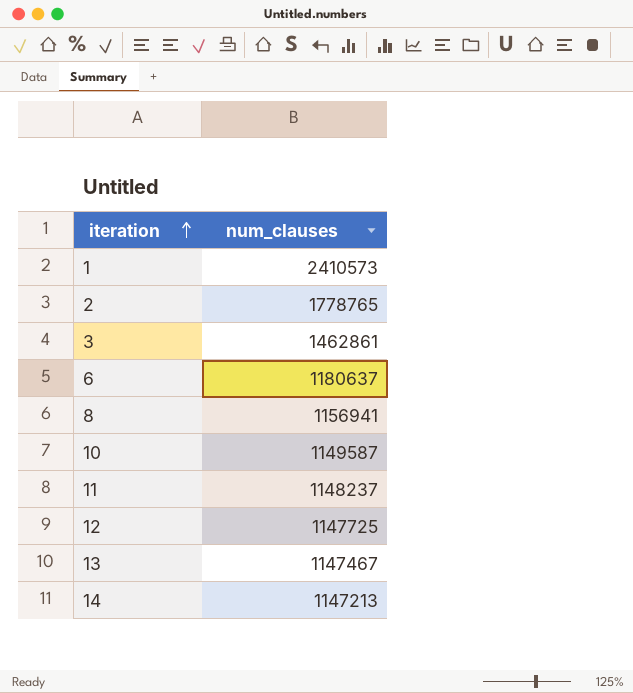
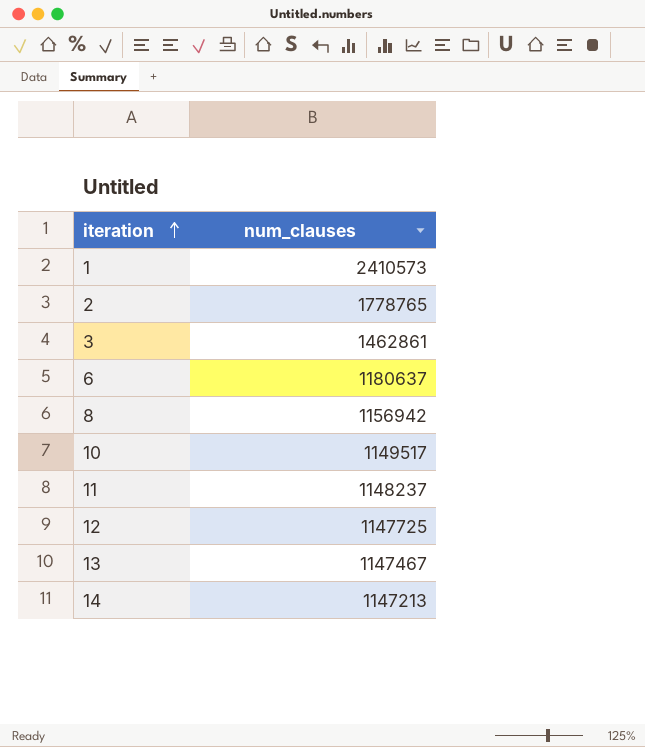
8 | num_clauses: 1156941 -> 1156942
10 | num_clauses: 1149587 -> 1149517

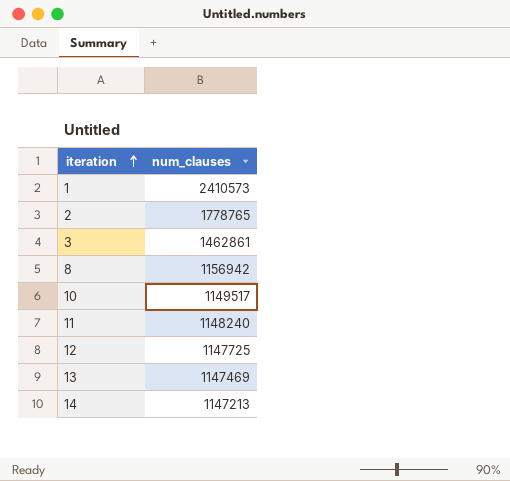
row 6: 1180637 -> none
11 | num_clauses: 1148237 -> 1148240
13 | num_clauses: 1147467 -> 1147469

